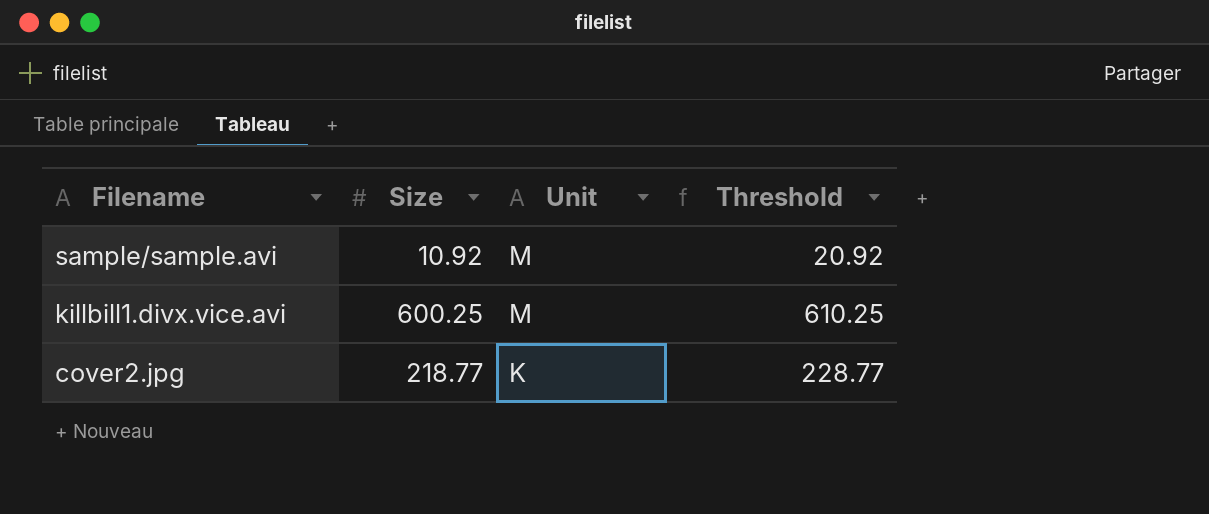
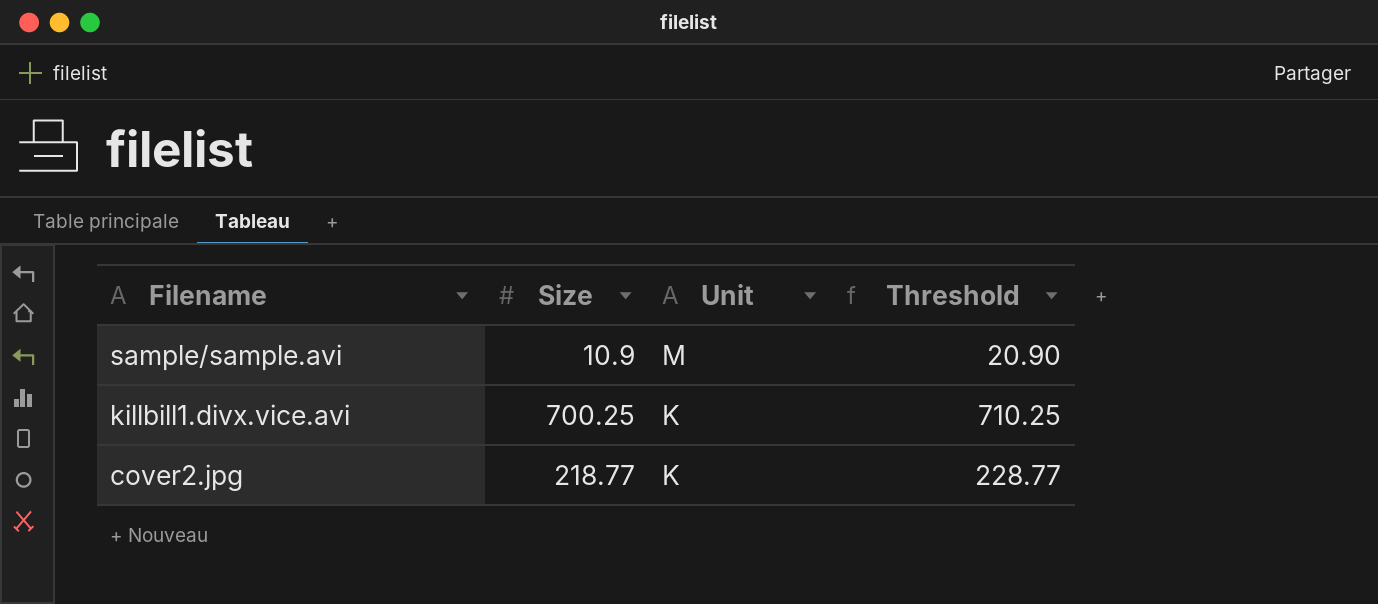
sample/sample.avi | Size: 10.92 -> 10.9
sample/sample.avi | Threshold: 20.92 -> 20.90
killbill1.divx.vice.avi | Size: 600.25 -> 700.25
killbill1.divx.vice.avi | Unit: M -> K
killbill1.divx.vice.avi | Threshold: 610.25 -> 710.25

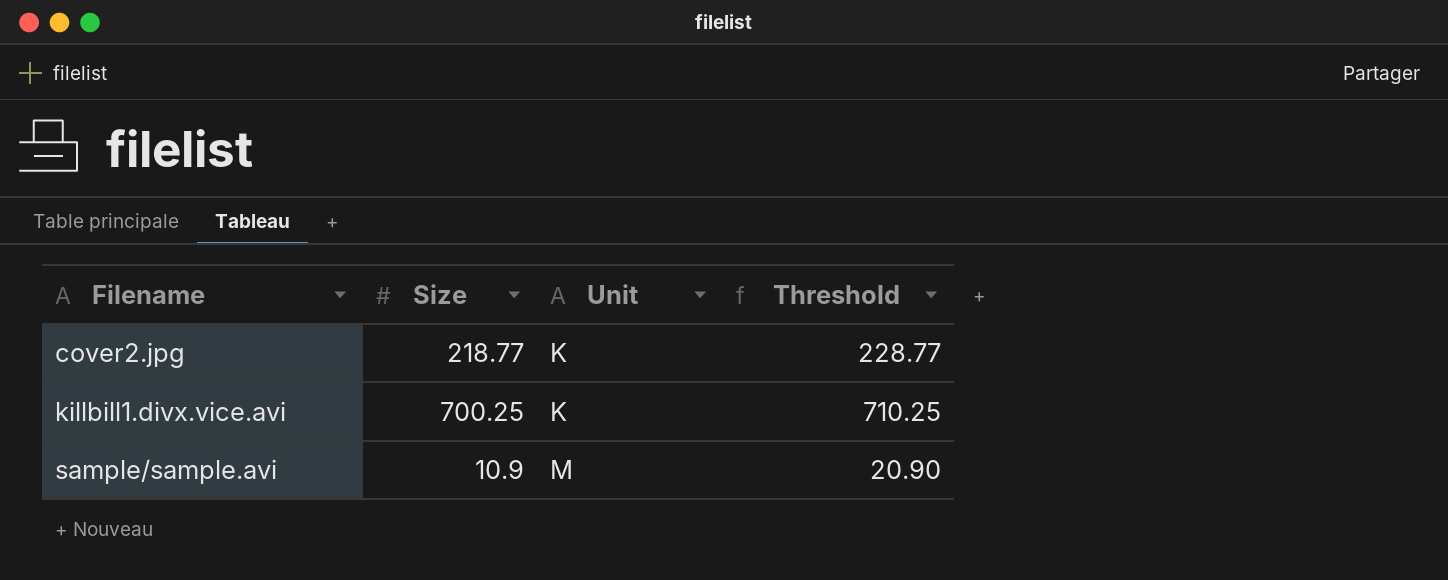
row order: Filename descending -> Filename ascending

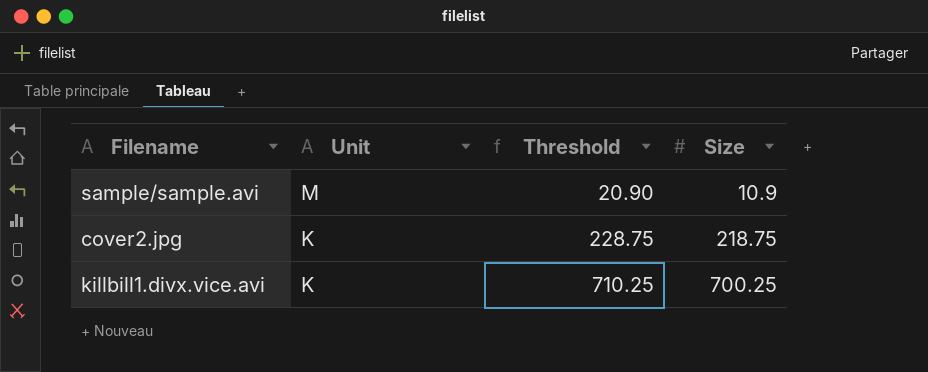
row order: Filename ascending -> Unit descending
column Size | position: 2 -> 4
cover2.jpg | Threshold: 228.77 -> 228.75
cover2.jpg | Size: 218.77 -> 218.75

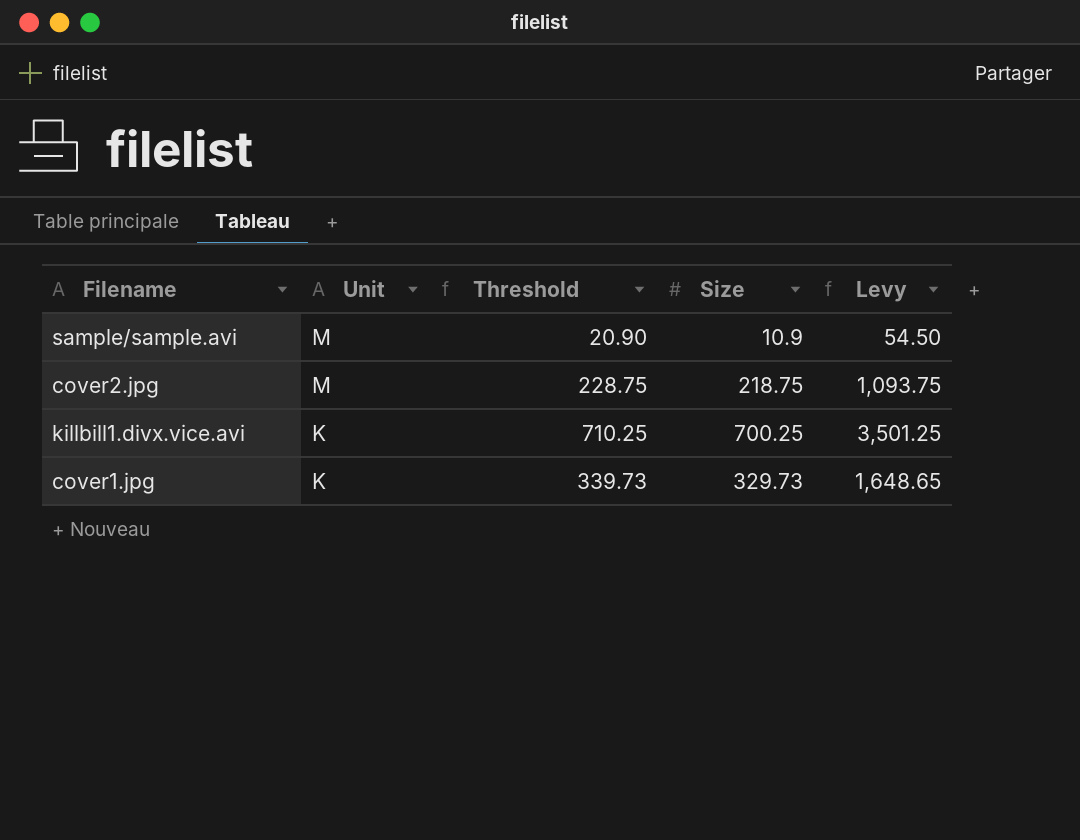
column Levy | formula: none -> [Size] * 5
cover2.jpg | Unit: K -> M
row cover1.jpg: none -> K | 339.73 | 329.73 | 1,648.65

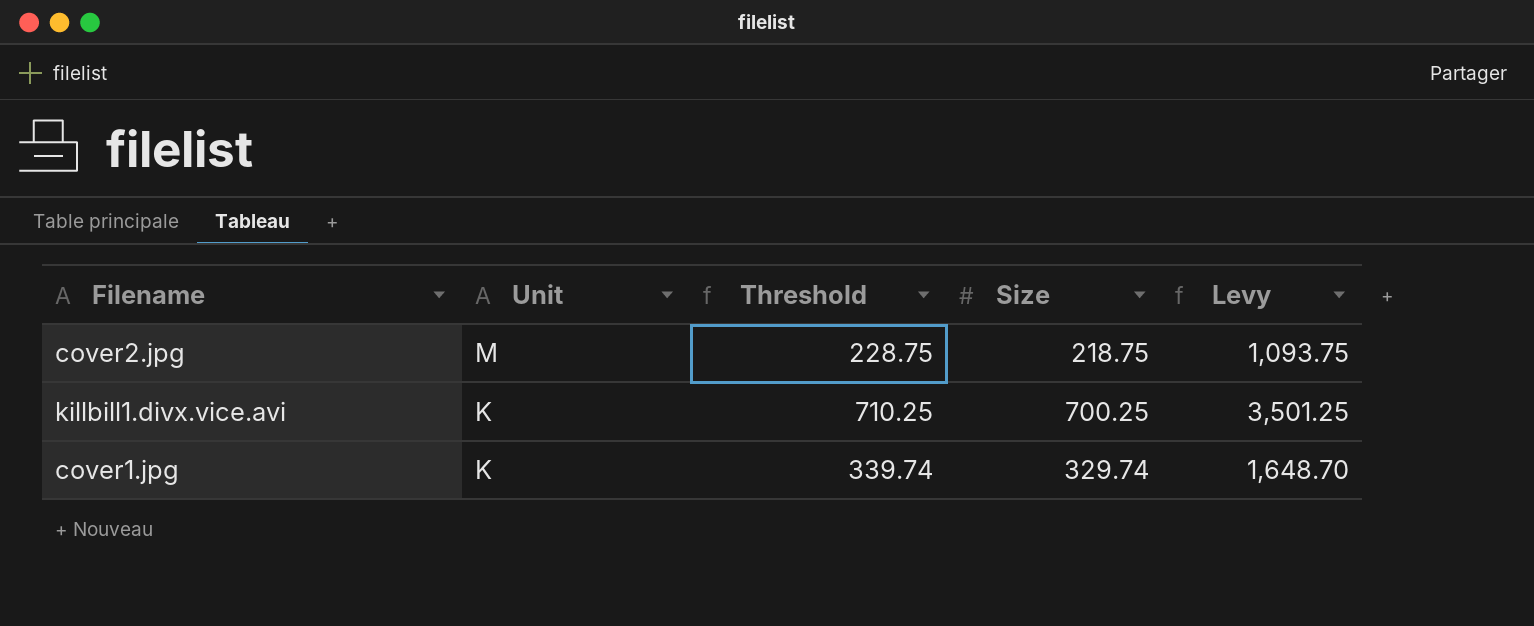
row sample/sample.avi: M | 20.90 | 10.9 | 54.50 -> none
cover1.jpg | Threshold: 339.73 -> 339.74
cover1.jpg | Size: 329.73 -> 329.74
cover1.jpg | Levy: 1,648.65 -> 1,648.70

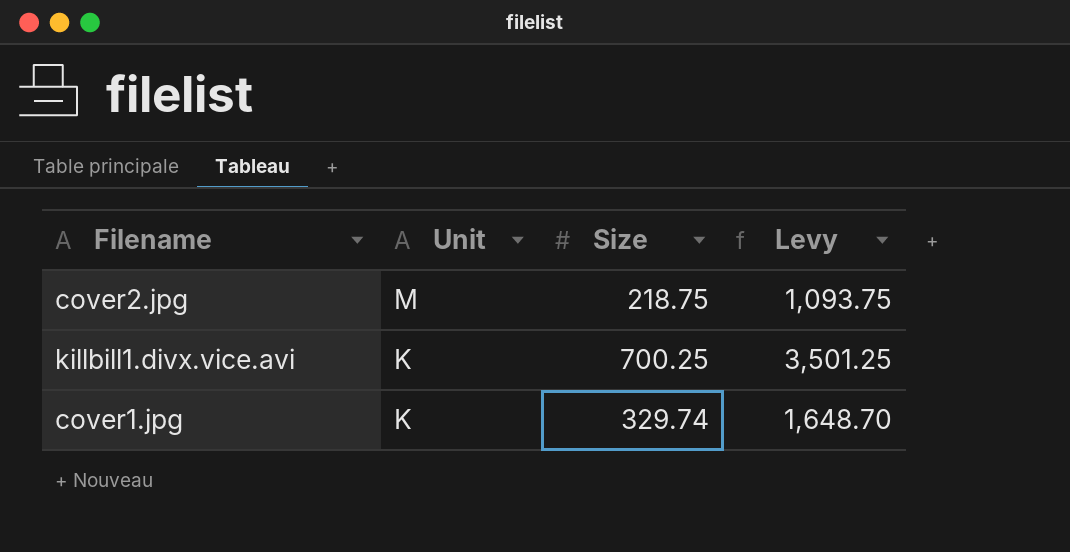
column Threshold | formula: [Size] + 10 -> none

